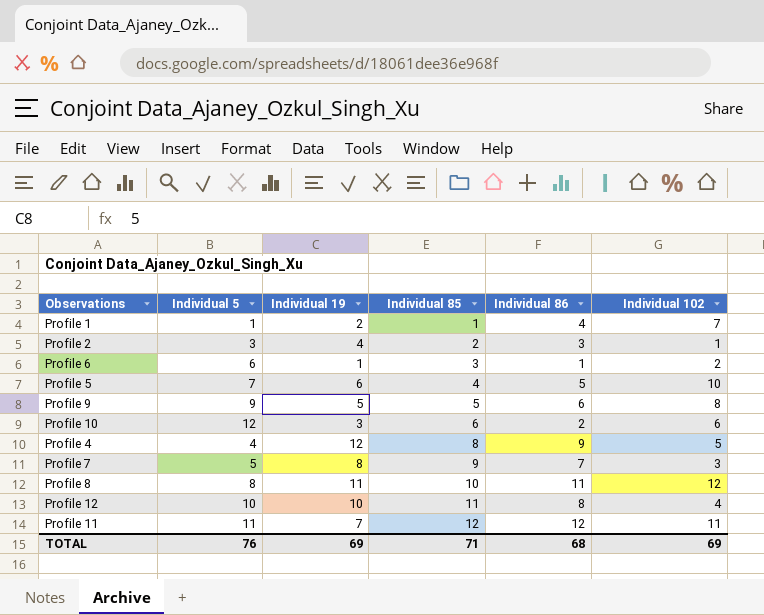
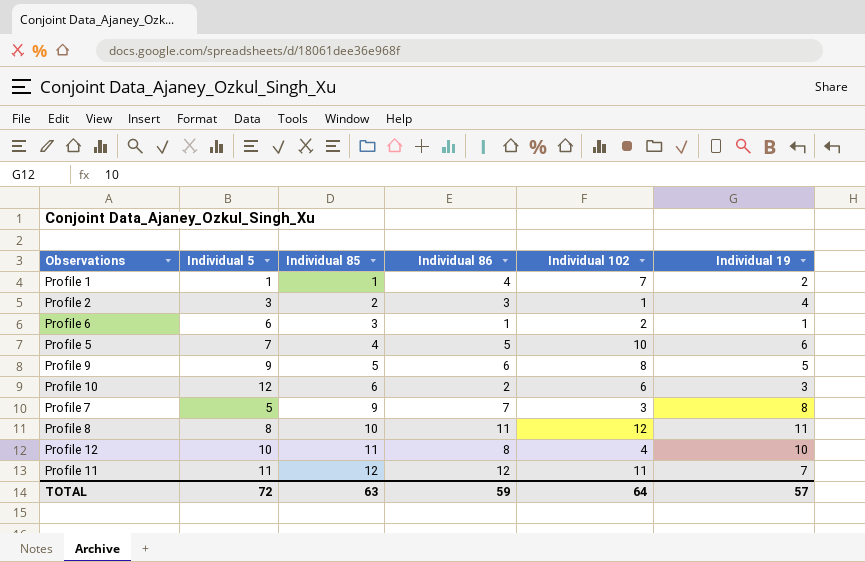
column Individual 19 | position: 3 -> 6
row Profile 4: 4 | 12 | 8 | 9 | 5 -> none
TOTAL | Individual 5: 76 -> 72
TOTAL | Individual 85: 71 -> 63
TOTAL | Individual 86: 68 -> 59
TOTAL | Individual 102: 69 -> 64
TOTAL | Individual 19: 69 -> 57

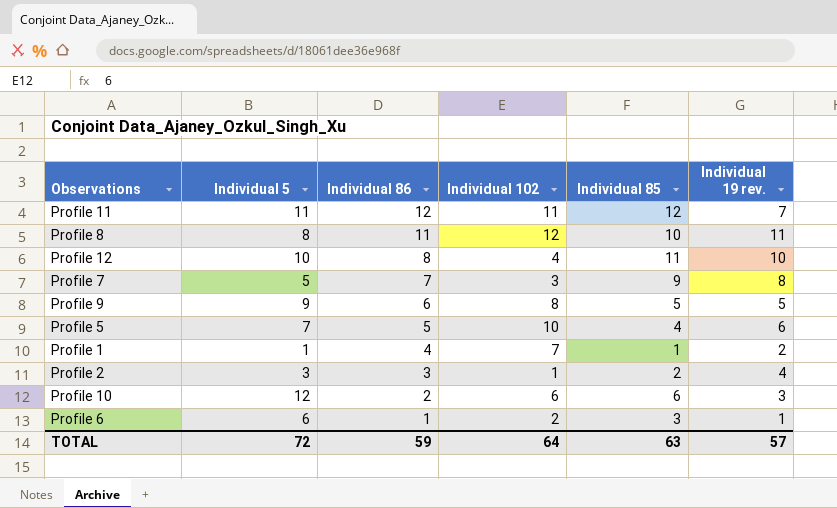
row order: Individual 85 ascending -> Individual 86 descending
column Individual 85 | position: 3 -> 5
column name: Individual 19 -> Individual 19 rev.

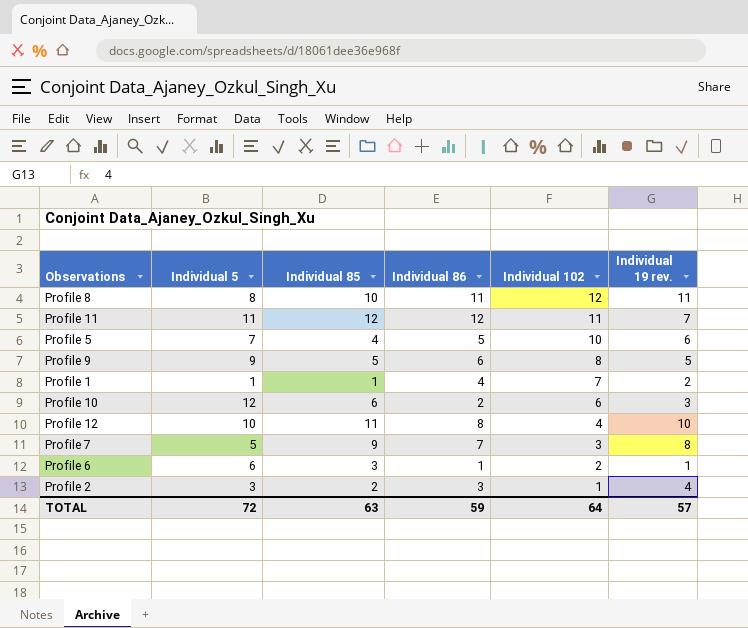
row order: Individual 86 descending -> Individual 102 descending
column Individual 85 | position: 5 -> 3

